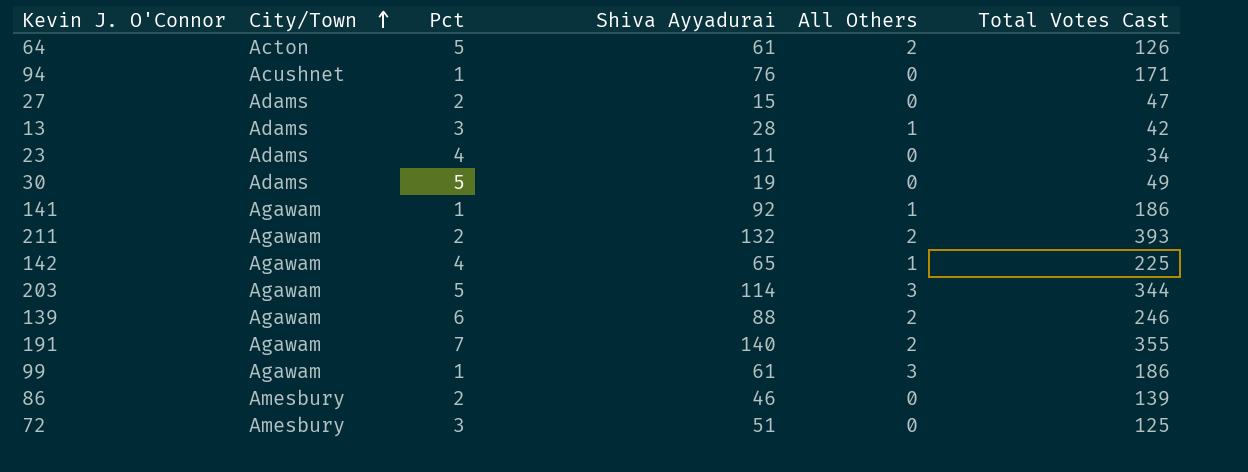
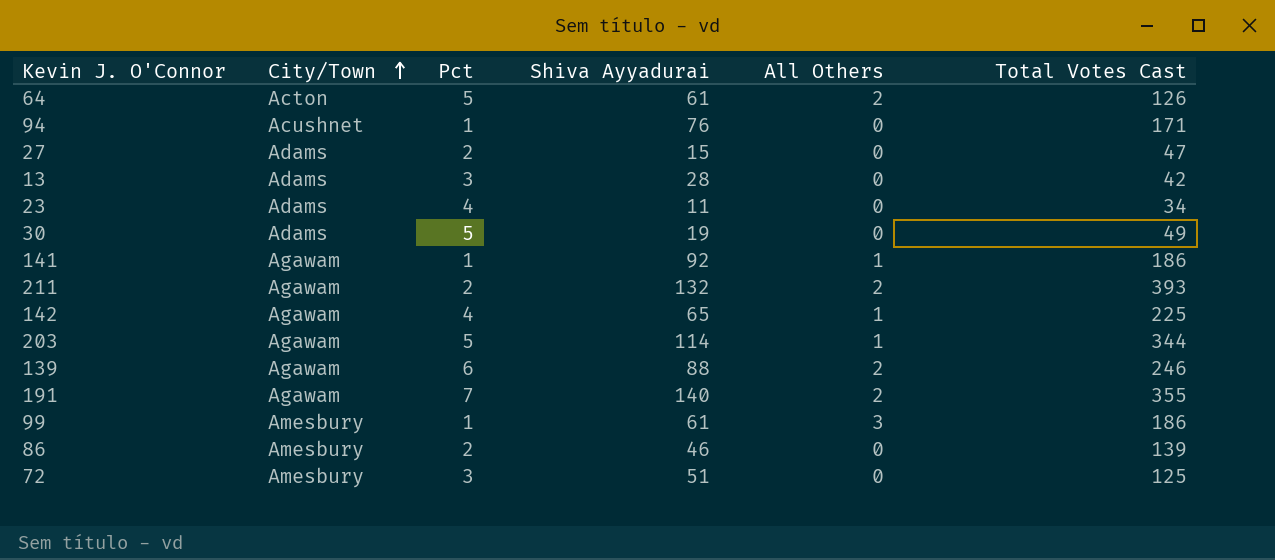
13 | All Others: 1 -> 0
203 | All Others: 3 -> 1
99 | City/Town: Agawam -> Amesbury

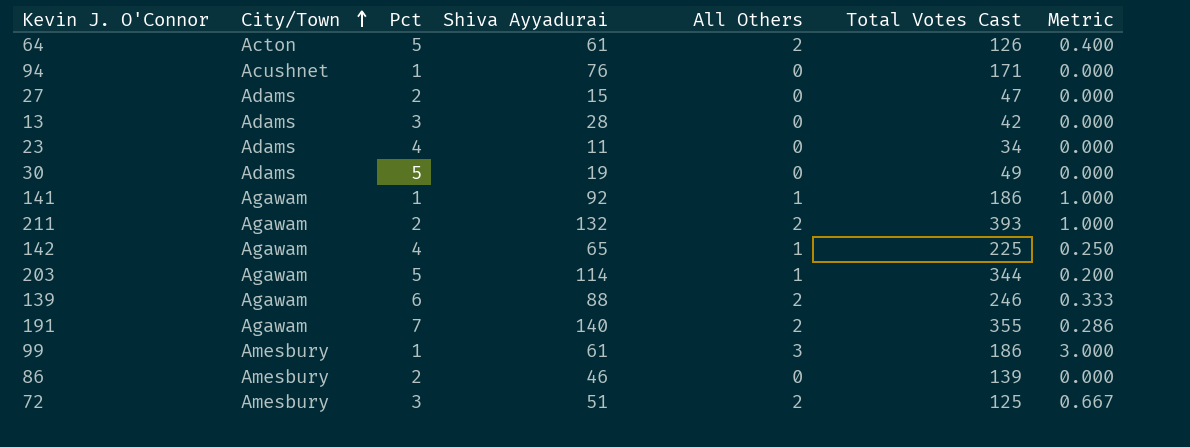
column Metric | formula: none -> [All Others] / [Pct]
72 | All Others: 0 -> 2

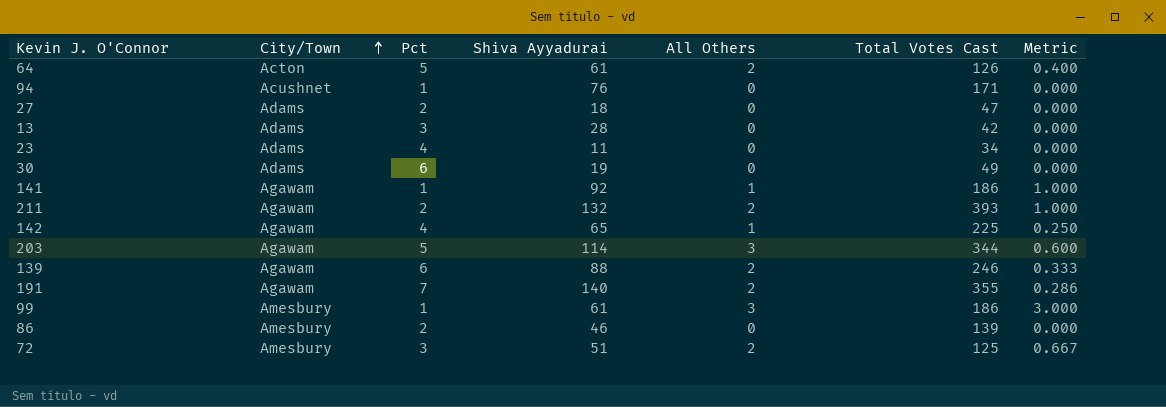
27 | Shiva Ayyadurai: 15 -> 18
30 | Pct: 5 -> 6
203 | All Others: 1 -> 3
203 | Metric: 0.200 -> 0.600

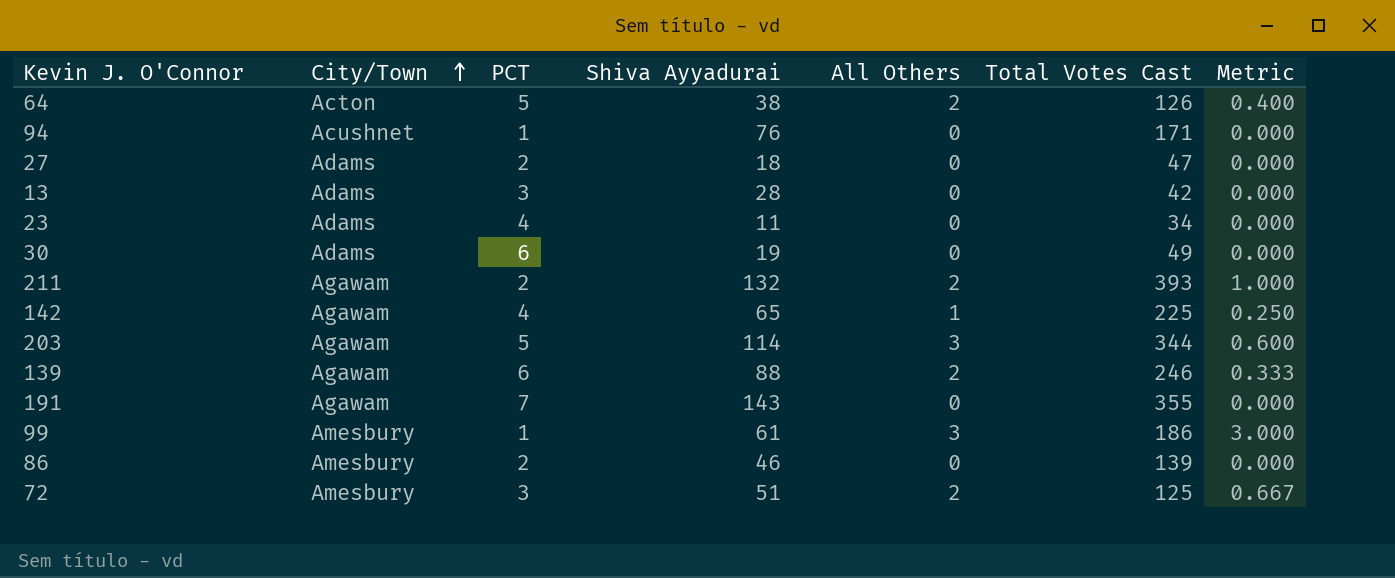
column name: Pct -> PCT
row 141: Agawam | 1 | 92 | 1 | 186 | 1.000 -> none
64 | Shiva Ayyadurai: 61 -> 38
191 | Shiva Ayyadurai: 140 -> 143
191 | All Others: 2 -> 0
191 | Metric: 0.286 -> 0.000

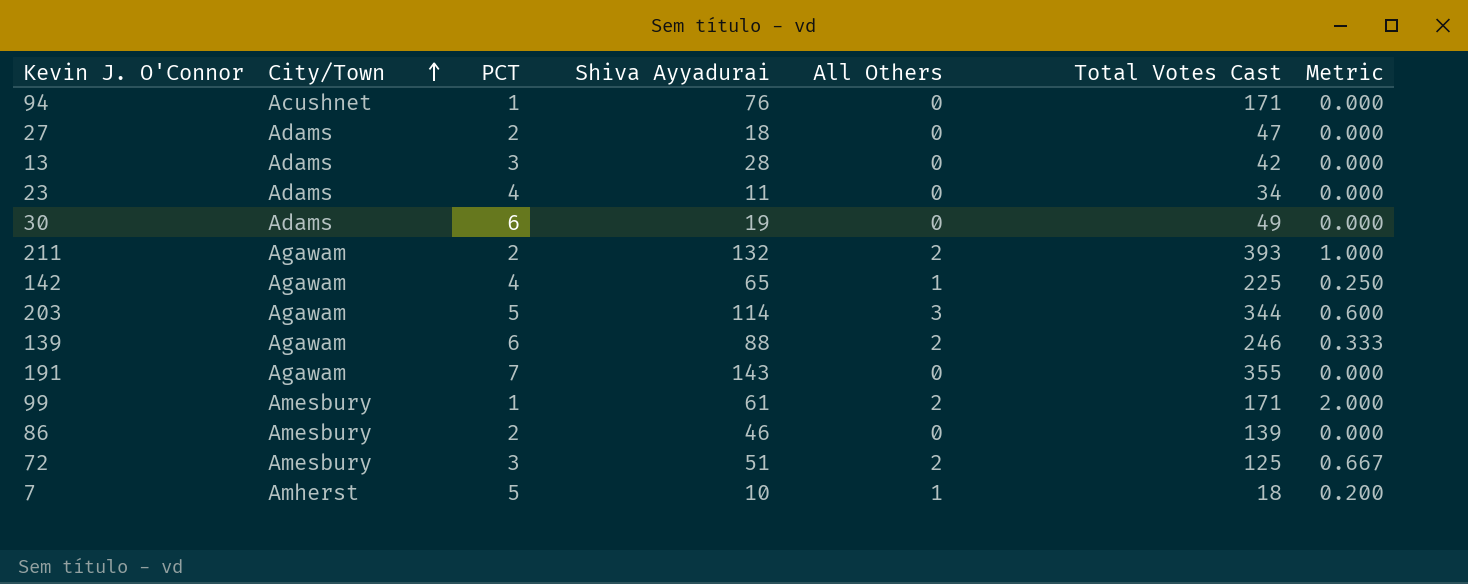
row 64: Acton | 5 | 38 | 2 | 126 | 0.400 -> none
99 | All Others: 3 -> 2
99 | Total Votes Cast: 186 -> 171
99 | Metric: 3.000 -> 2.000
row 7: none -> Amherst | 5 | 10 | 1 | 18 | 0.200

